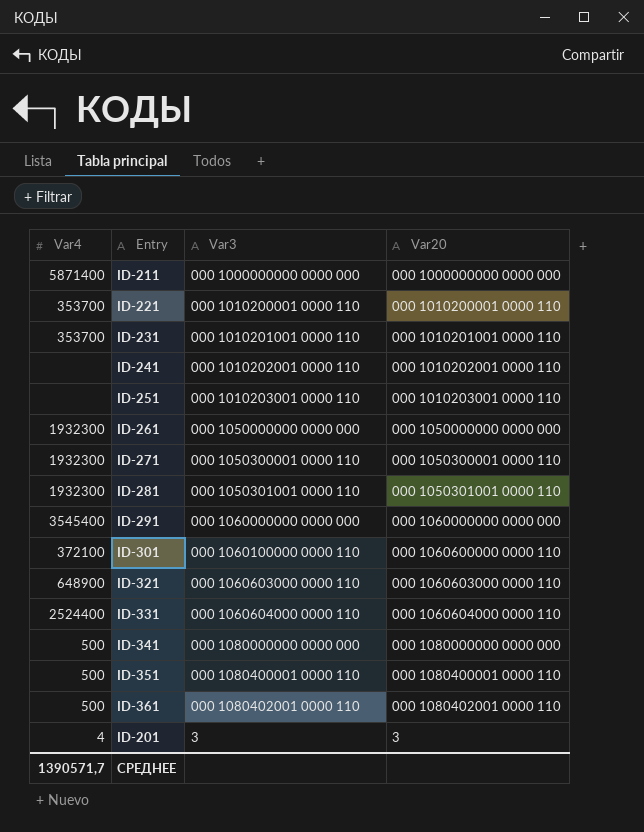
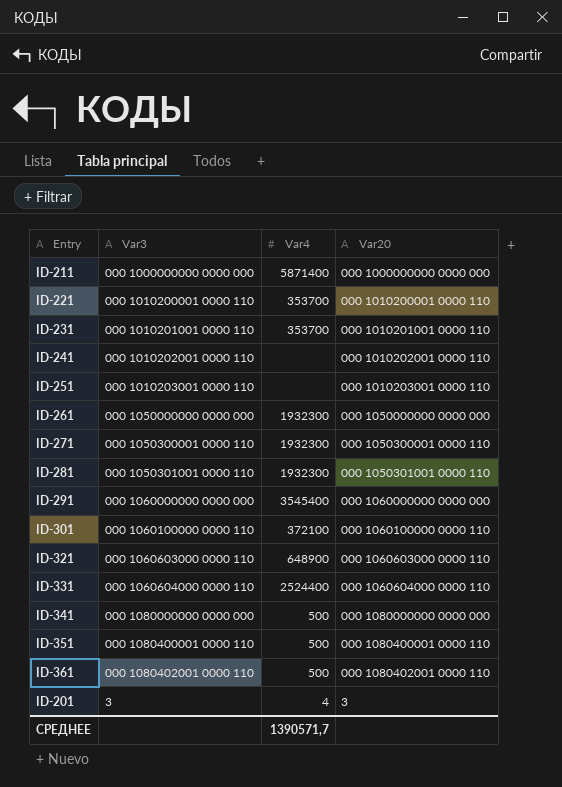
column Var4 | position: 1 -> 3
ID-301 | Var20: 000 1060600000 0000 110 -> 000 1060100000 0000 110

